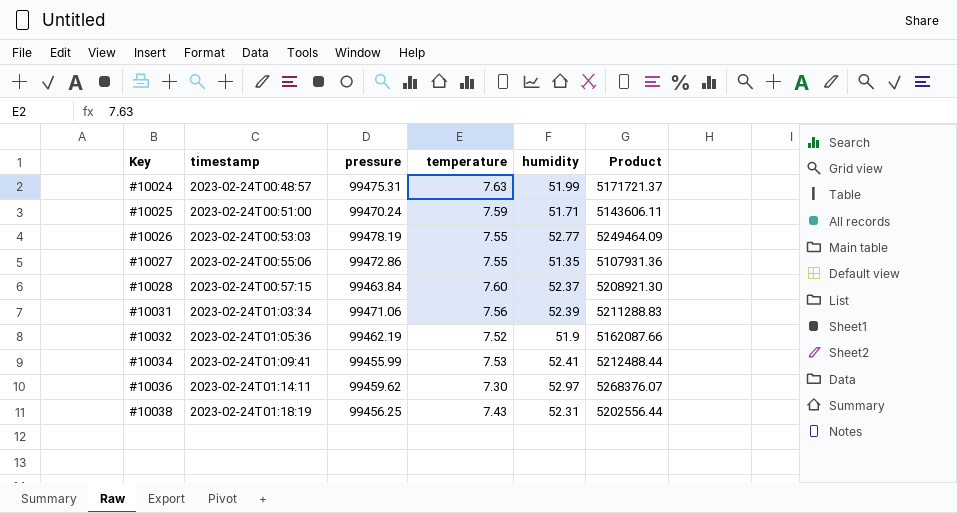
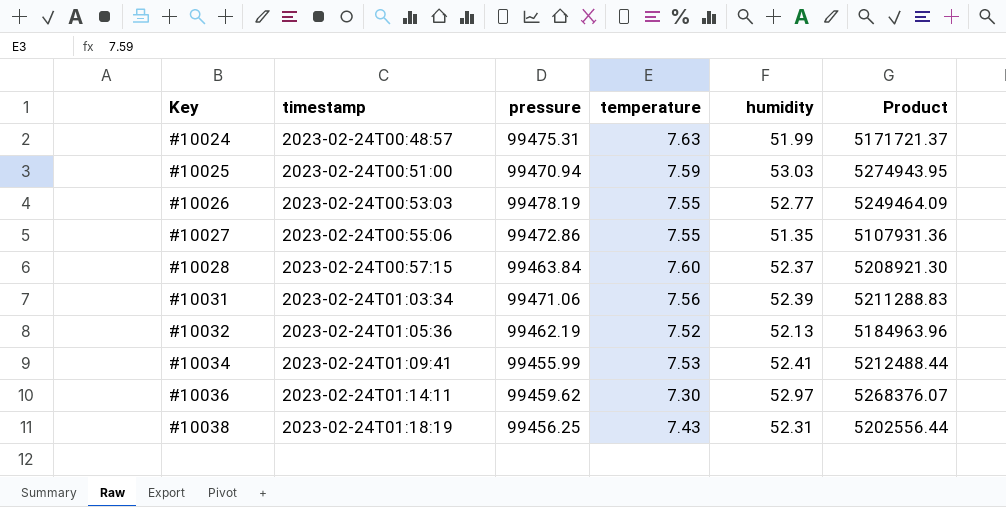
#10025 | pressure: 99470.24 -> 99470.94
#10025 | humidity: 51.71 -> 53.03
#10025 | Product: 5143606.11 -> 5274943.95
#10032 | humidity: 51.9 -> 52.13
#10032 | Product: 5162087.66 -> 5184963.96

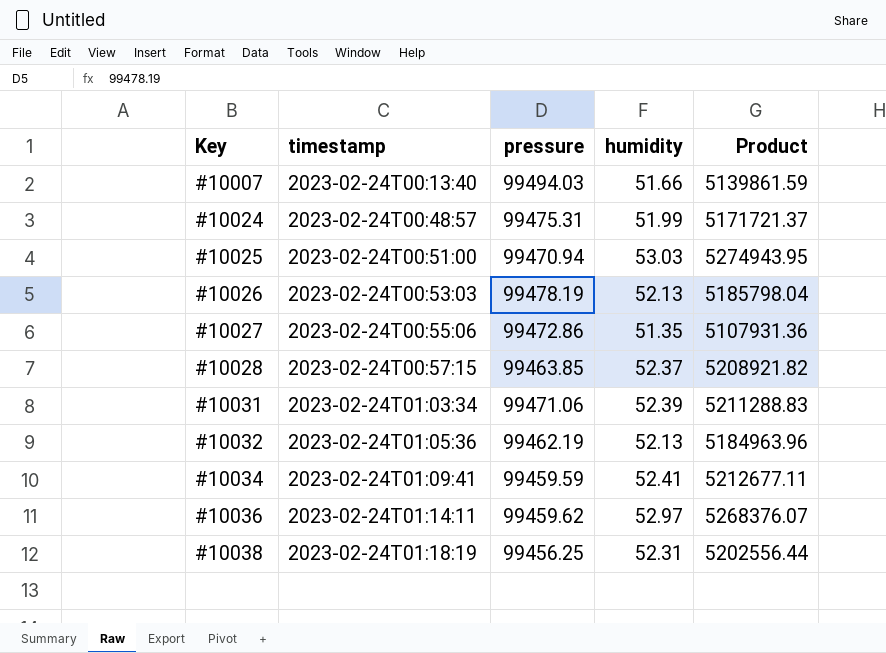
column temperature | position: 4 -> none
row #10007: none -> 2023-02-24T00:13:40 | 99494.03 | 51.66 | 5139861.59
#10026 | humidity: 52.77 -> 52.13
#10026 | Product: 5249464.09 -> 5185798.04
#10028 | pressure: 99463.84 -> 99463.85
#10028 | Product: 5208921.30 -> 5208921.82
#10034 | pressure: 99455.99 -> 99459.59
#10034 | Product: 5212488.44 -> 5212677.11

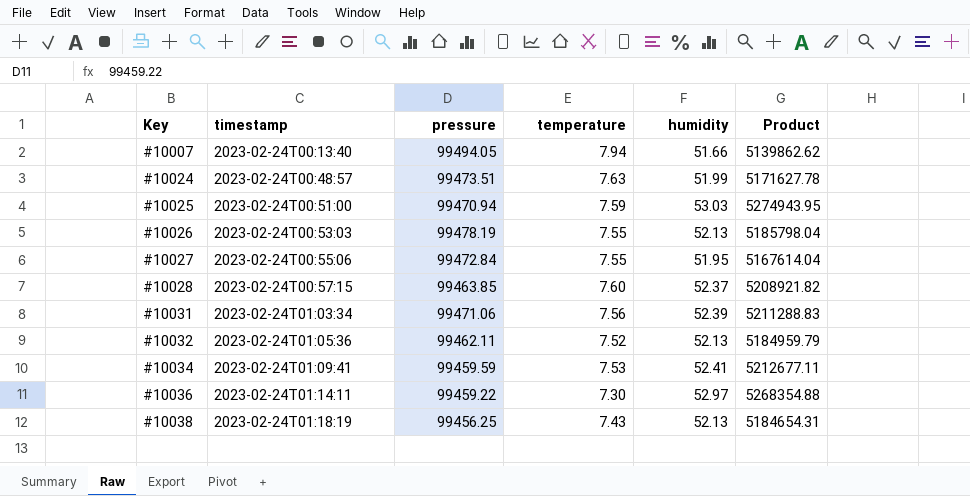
column temperature | position: none -> 4
#10007 | pressure: 99494.03 -> 99494.05
#10007 | Product: 5139861.59 -> 5139862.62
#10024 | pressure: 99475.31 -> 99473.51
#10024 | Product: 5171721.37 -> 5171627.78
#10027 | pressure: 99472.86 -> 99472.84
#10027 | humidity: 51.35 -> 51.95
#10027 | Product: 5107931.36 -> 5167614.04
#10032 | pressure: 99462.19 -> 99462.11
#10032 | Product: 5184963.96 -> 5184959.79
#10036 | pressure: 99459.62 -> 99459.22
#10036 | Product: 5268376.07 -> 5268354.88
#10038 | humidity: 52.31 -> 52.13
#10038 | Product: 5202556.44 -> 5184654.31

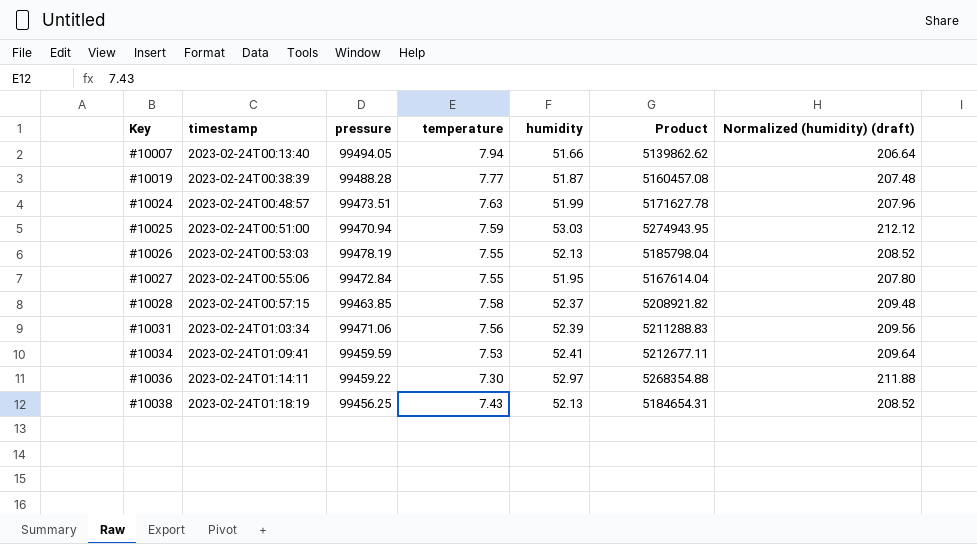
column Normalized (humidity) (draft) | formula: none -> [humidity] * 4
row #10032: 2023-02-24T01:05:36 | 99462.11 | 7.52 | 52.13 | 5184959.79 -> none
row #10019: none -> 2023-02-24T00:38:39 | 99488.28 | 7.77 | 51.87 | 5160457.08 | 207.48
#10028 | temperature: 7.60 -> 7.58

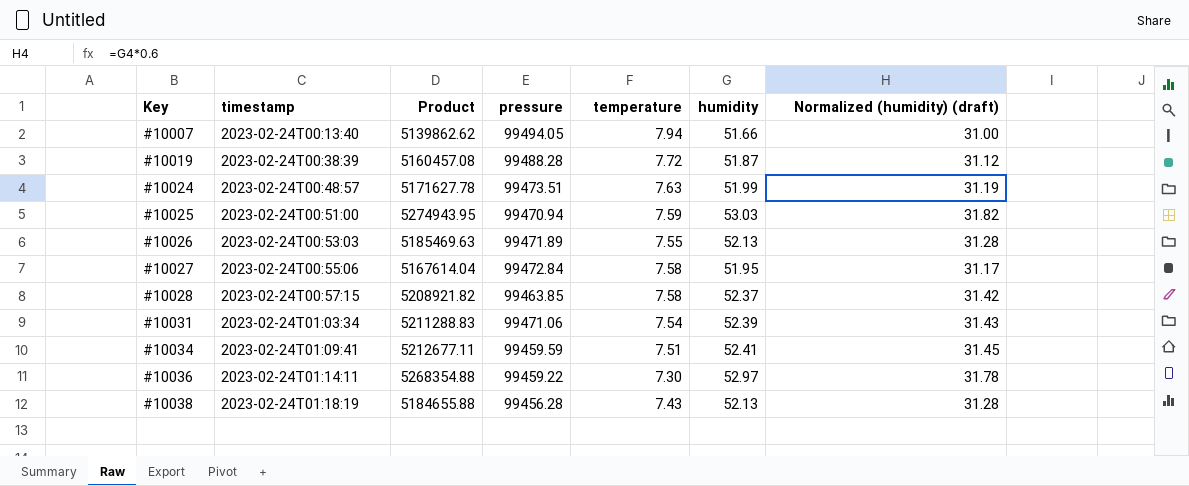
column Product | position: 6 -> 3
column Normalized (humidity) (draft) | formula: [humidity] * 4 -> [humidity] * 0.6
#10019 | temperature: 7.77 -> 7.72
#10026 | Product: 5185798.04 -> 5185469.63
#10026 | pressure: 99478.19 -> 99471.89
#10027 | temperature: 7.55 -> 7.58
#10031 | temperature: 7.56 -> 7.54
#10034 | temperature: 7.53 -> 7.51
#10038 | Product: 5184654.31 -> 5184655.88
#10038 | pressure: 99456.25 -> 99456.28

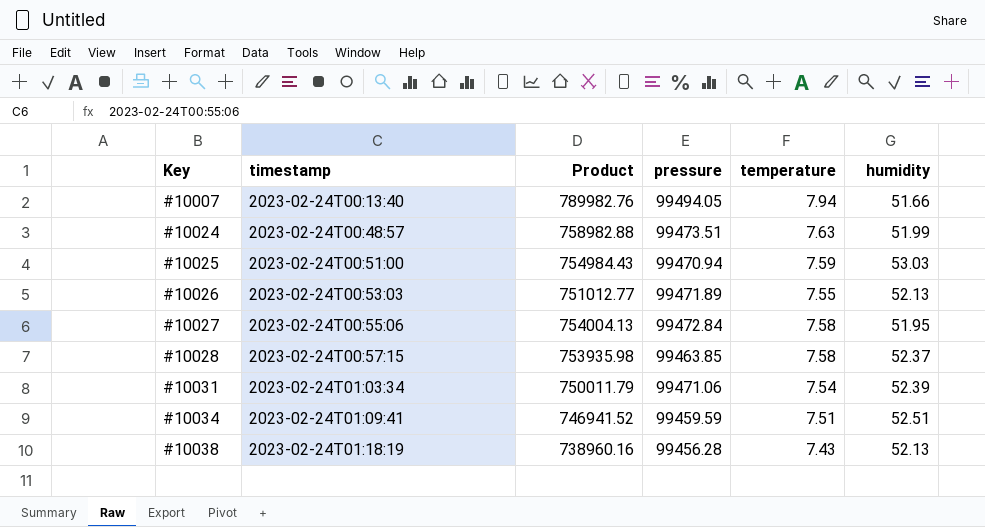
column Normalized (humidity) (draft) | formula: [humidity] * 0.6 -> none
column Product | formula: [pressure] * [humidity] -> [pressure] * [temperature]
row #10019: 2023-02-24T00:38:39 | 5160457.08 | 99488.28 | 7.72 | 51.87 | 31.12 -> none
row #10036: 2023-02-24T01:14:11 | 5268354.88 | 99459.22 | 7.30 | 52.97 | 31.78 -> none
#10034 | humidity: 52.41 -> 52.51

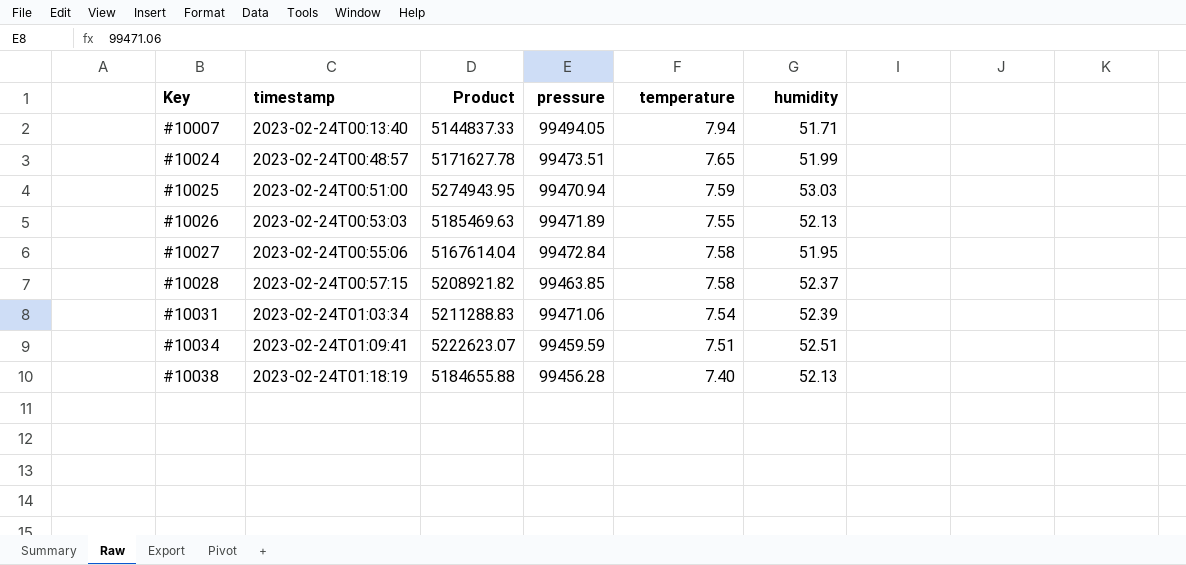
column Product | formula: [pressure] * [temperature] -> [pressure] * [humidity]
#10007 | humidity: 51.66 -> 51.71
#10024 | temperature: 7.63 -> 7.65
#10038 | temperature: 7.43 -> 7.40

